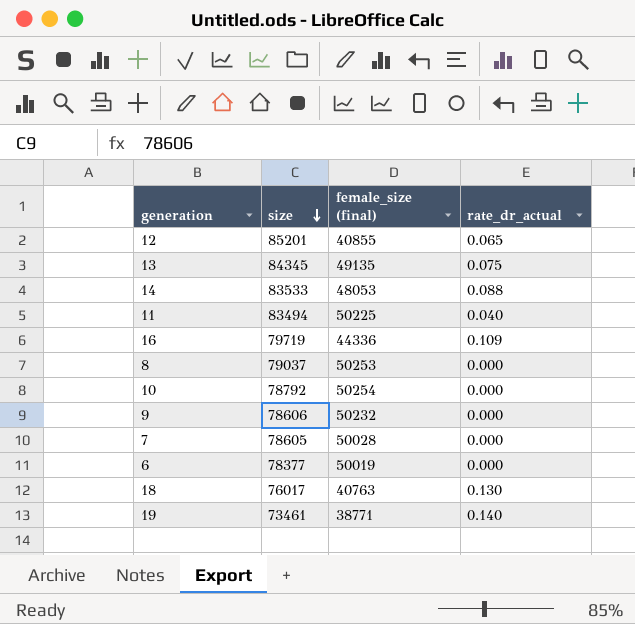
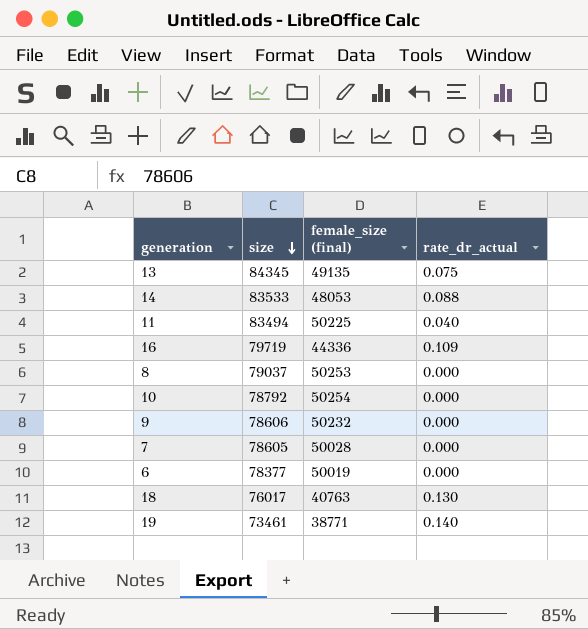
row 12: 85201 | 40855 | 0.065 -> none

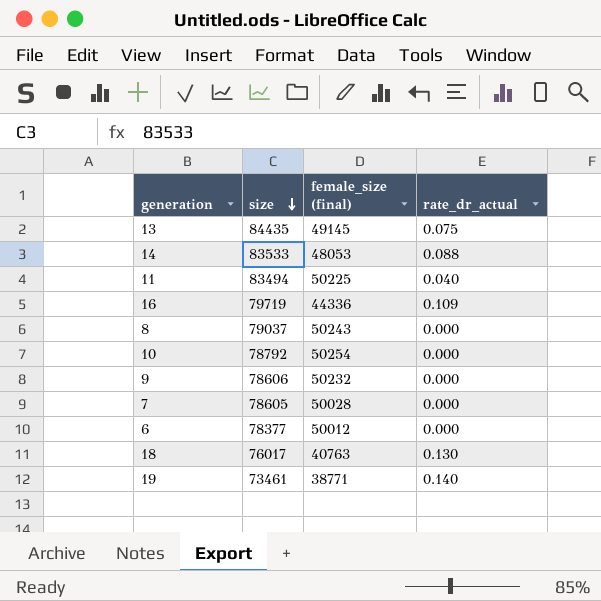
13 | size: 84345 -> 84435
13 | female_size (final): 49135 -> 49145
8 | female_size (final): 50253 -> 50243
6 | female_size (final): 50019 -> 50012

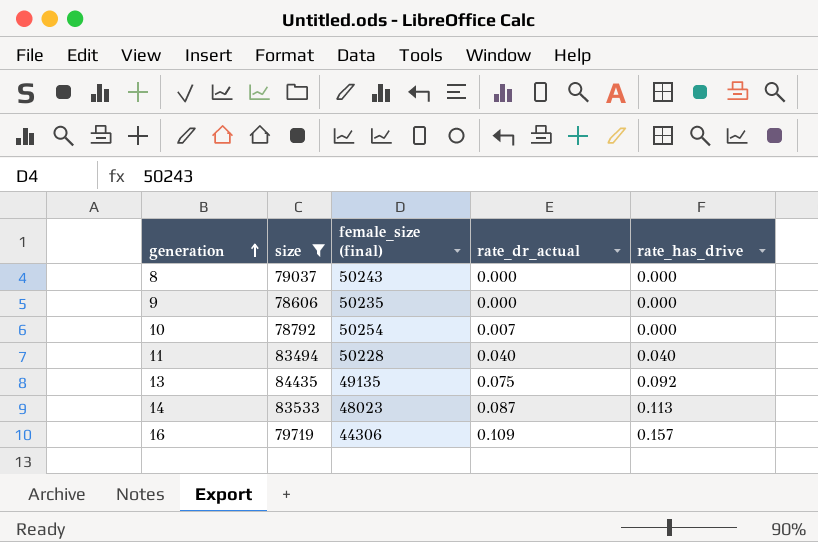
filter: none -> size >= 78606
row order: size descending -> generation ascending
column rate_has_drive | position: none -> 5
9 | female_size (final): 50232 -> 50235
10 | rate_dr_actual: 0.000 -> 0.007
11 | female_size (final): 50225 -> 50228
13 | female_size (final): 49145 -> 49135
14 | female_size (final): 48053 -> 48023
14 | rate_dr_actual: 0.088 -> 0.087
16 | female_size (final): 44336 -> 44306

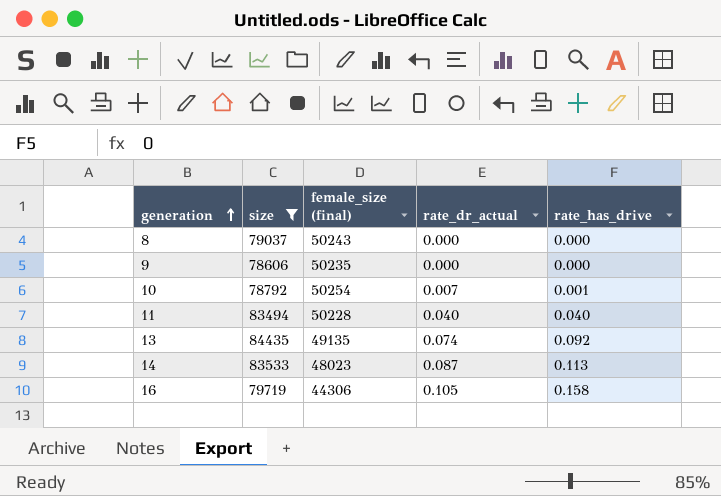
10 | rate_has_drive: 0.000 -> 0.001
13 | rate_dr_actual: 0.075 -> 0.074
16 | rate_dr_actual: 0.109 -> 0.105
16 | rate_has_drive: 0.157 -> 0.158

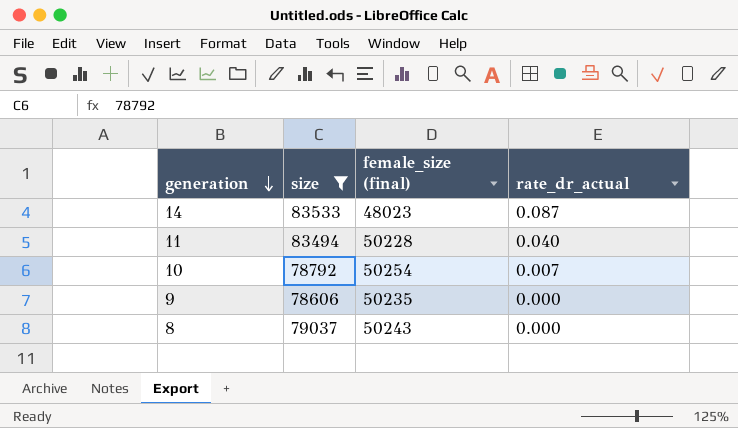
row order: generation ascending -> generation descending
column rate_has_drive | position: 5 -> none
row 13: 84435 | 49135 | 0.074 | 0.092 -> none
row 16: 79719 | 44306 | 0.105 | 0.158 -> none

